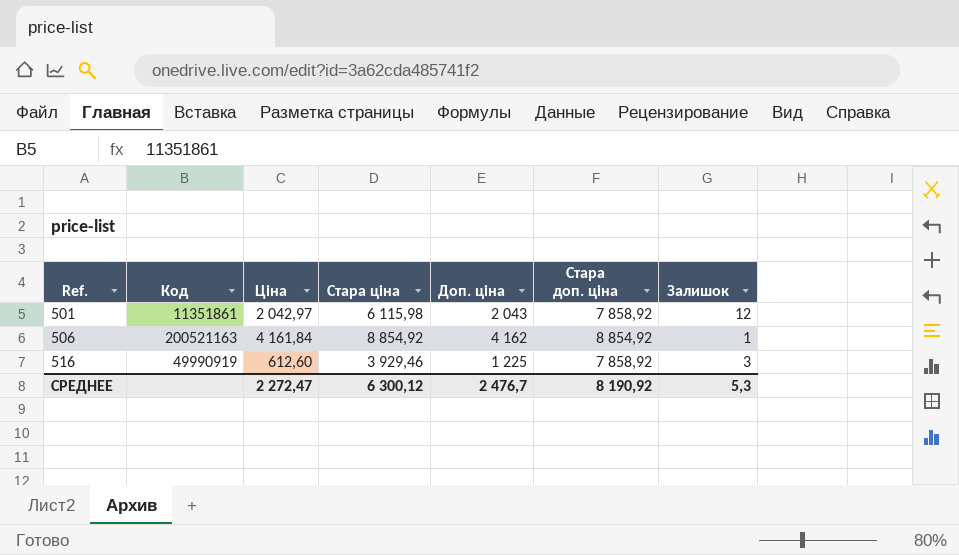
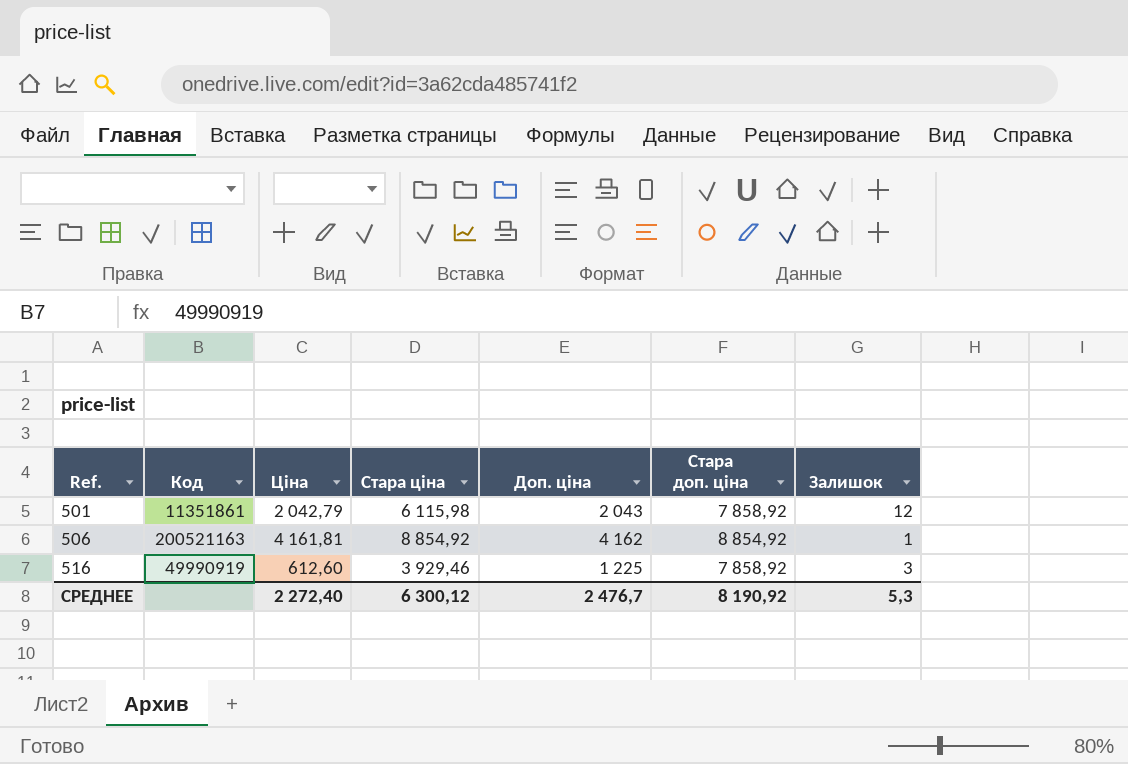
501 | Ціна: 2 042,97 -> 2 042,79
506 | Ціна: 4 161,84 -> 4 161,81
СРЕДНЕЕ | Ціна: 2 272,47 -> 2 272,40

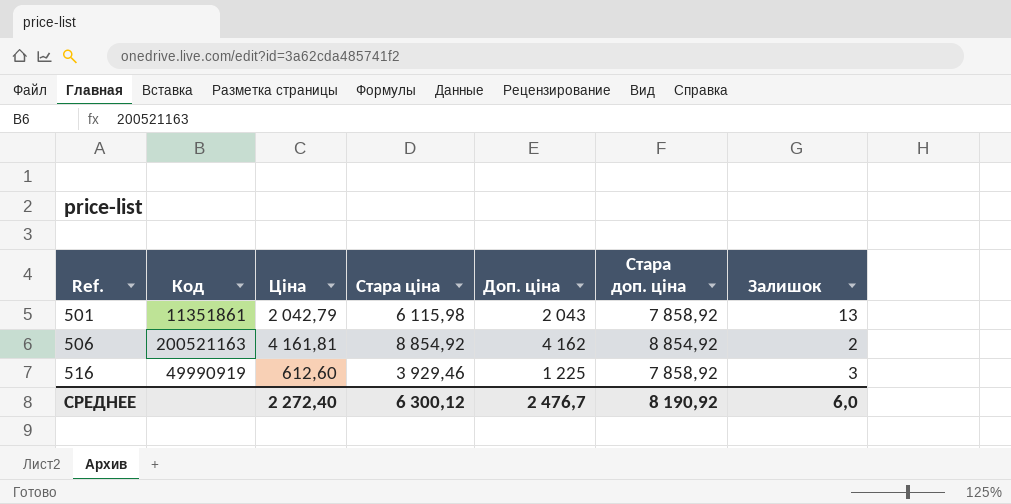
501 | Залишок: 12 -> 13
506 | Залишок: 1 -> 2
СРЕДНЕЕ | Залишок: 5,3 -> 6,0

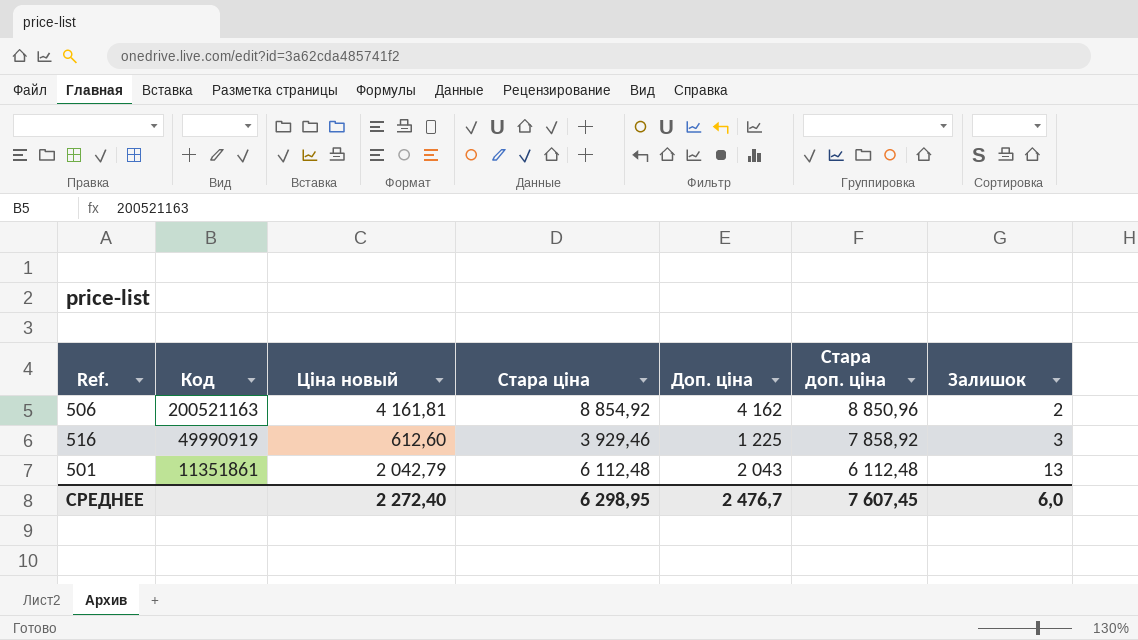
row order: Ref. ascending -> Код descending
column name: Ціна -> Ціна новый
506 | Стара доп. ціна: 8 854,92 -> 8 850,96
501 | Стара ціна: 6 115,98 -> 6 112,48
501 | Стара доп. ціна: 7 858,92 -> 6 112,48
СРЕДНЕЕ | Стара ціна: 6 300,12 -> 6 298,95
СРЕДНЕЕ | Стара доп. ціна: 8 190,92 -> 7 607,45

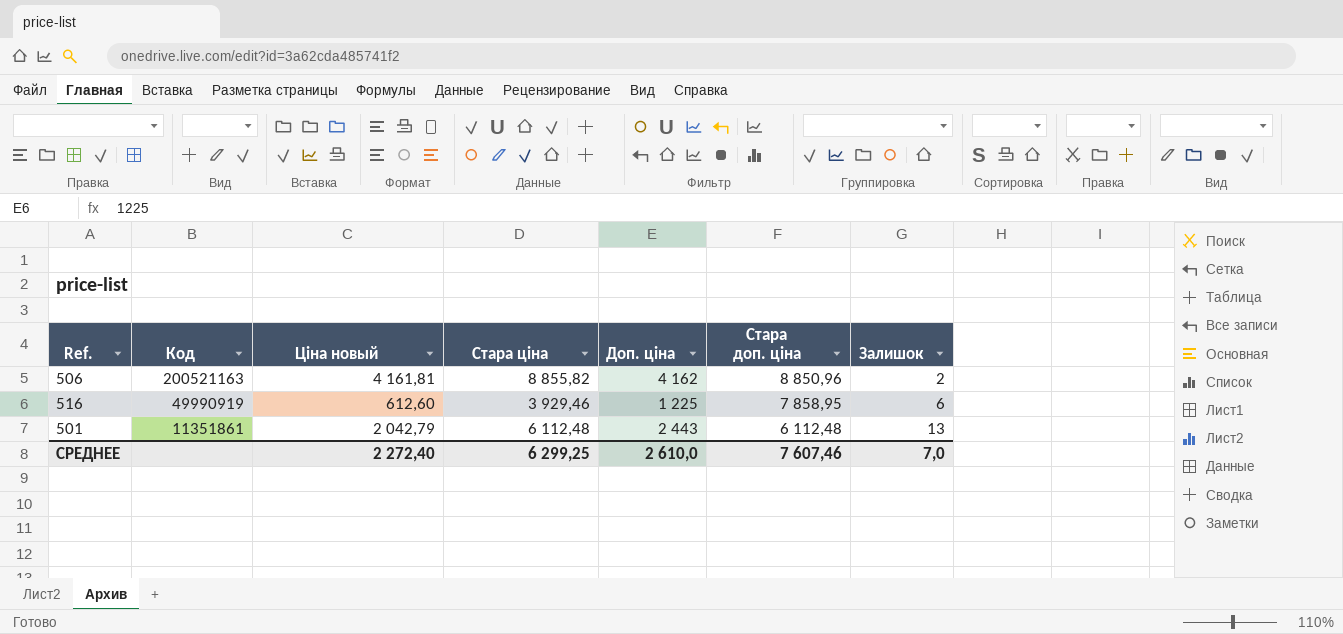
506 | Стара ціна: 8 854,92 -> 8 855,82
516 | Стара доп. ціна: 7 858,92 -> 7 858,95
516 | Залишок: 3 -> 6
501 | Доп. ціна: 2 043 -> 2 443
СРЕДНЕЕ | Стара ціна: 6 298,95 -> 6 299,25
СРЕДНЕЕ | Доп. ціна: 2 476,7 -> 2 610,0
СРЕДНЕЕ | Стара доп. ціна: 7 607,45 -> 7 607,46
СРЕДНЕЕ | Залишок: 6,0 -> 7,0

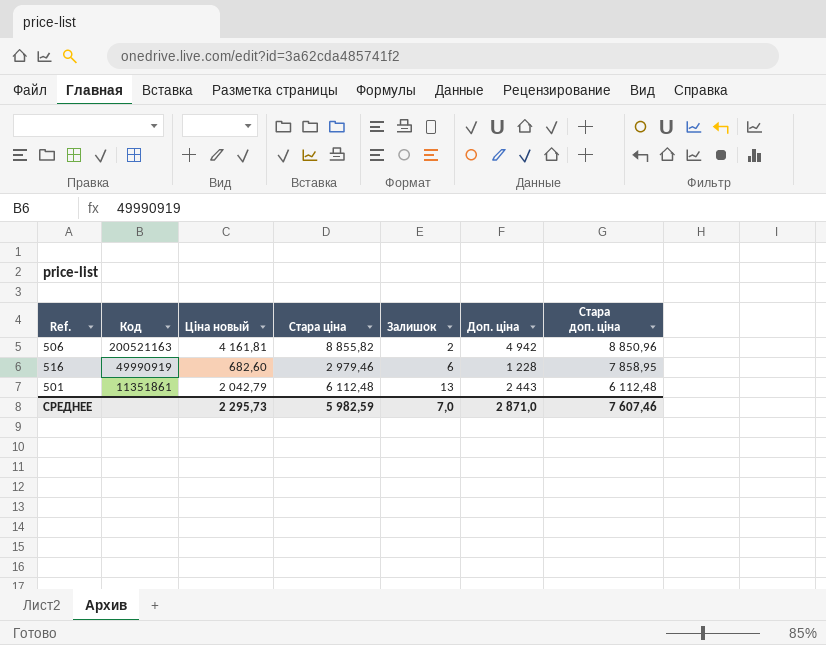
column Залишок | position: 7 -> 5
506 | Доп. ціна: 4 162 -> 4 942
516 | Ціна новый: 612,60 -> 682,60
516 | Стара ціна: 3 929,46 -> 2 979,46
516 | Доп. ціна: 1 225 -> 1 228
СРЕДНЕЕ | Ціна новый: 2 272,40 -> 2 295,73
СРЕДНЕЕ | Стара ціна: 6 299,25 -> 5 982,59
СРЕДНЕЕ | Доп. ціна: 2 610,0 -> 2 871,0

